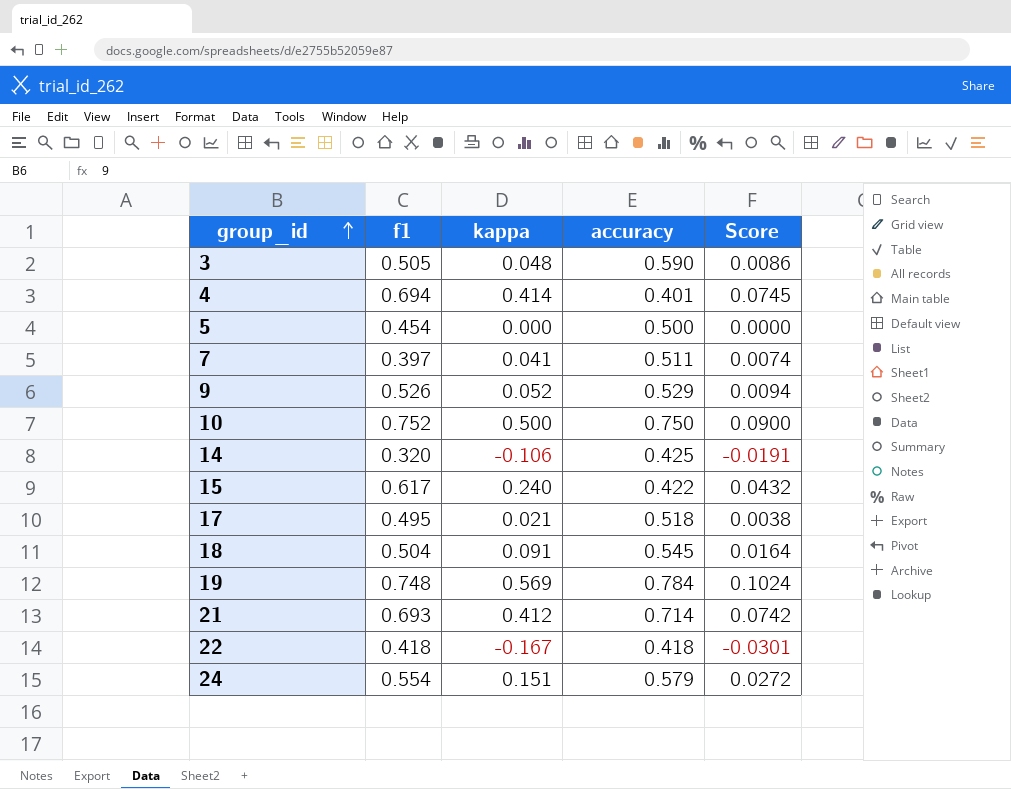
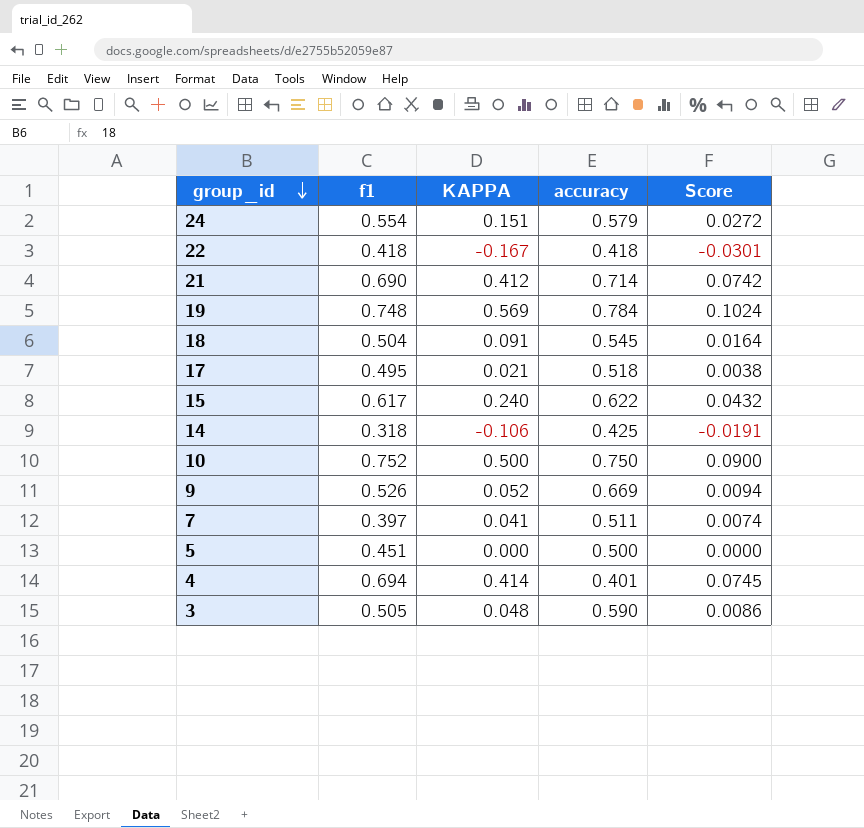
row order: group_id ascending -> group_id descending
column name: kappa -> KAPPA
21 | f1: 0.693 -> 0.690
15 | accuracy: 0.422 -> 0.622
14 | f1: 0.320 -> 0.318
9 | accuracy: 0.529 -> 0.669
5 | f1: 0.454 -> 0.451

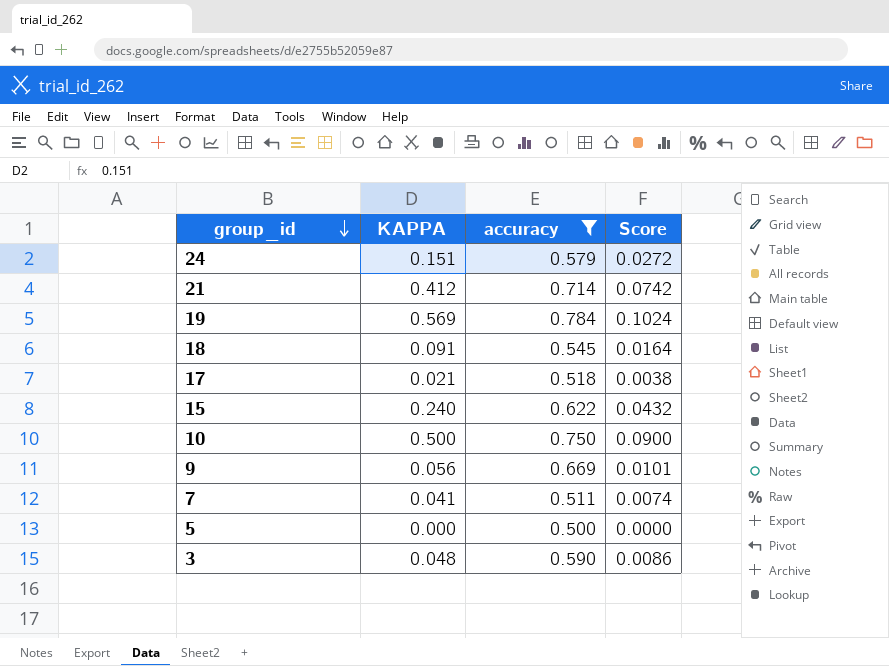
filter: none -> accuracy >= 0.500
column f1 | position: 2 -> none
9 | KAPPA: 0.052 -> 0.056
9 | Score: 0.0094 -> 0.0101

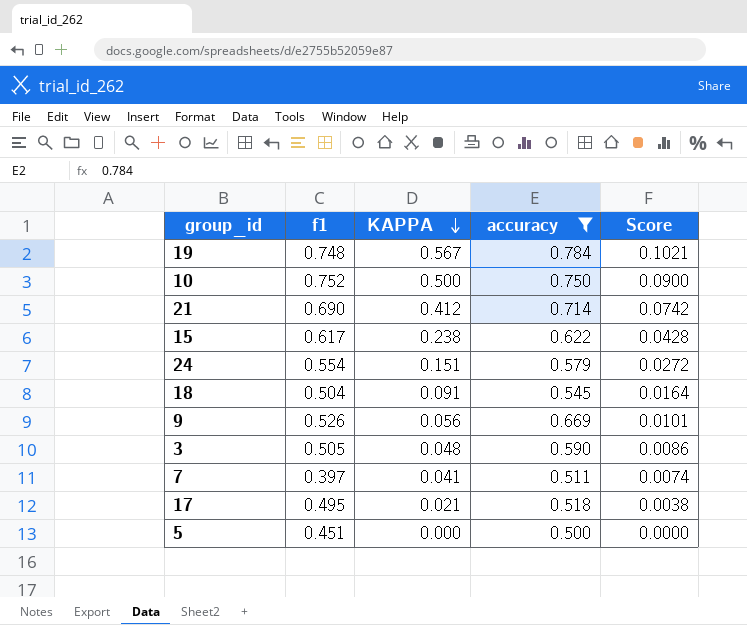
row order: group_id descending -> KAPPA descending
column f1 | position: none -> 2
19 | KAPPA: 0.569 -> 0.567
19 | Score: 0.1024 -> 0.1021
15 | KAPPA: 0.240 -> 0.238
15 | Score: 0.0432 -> 0.0428

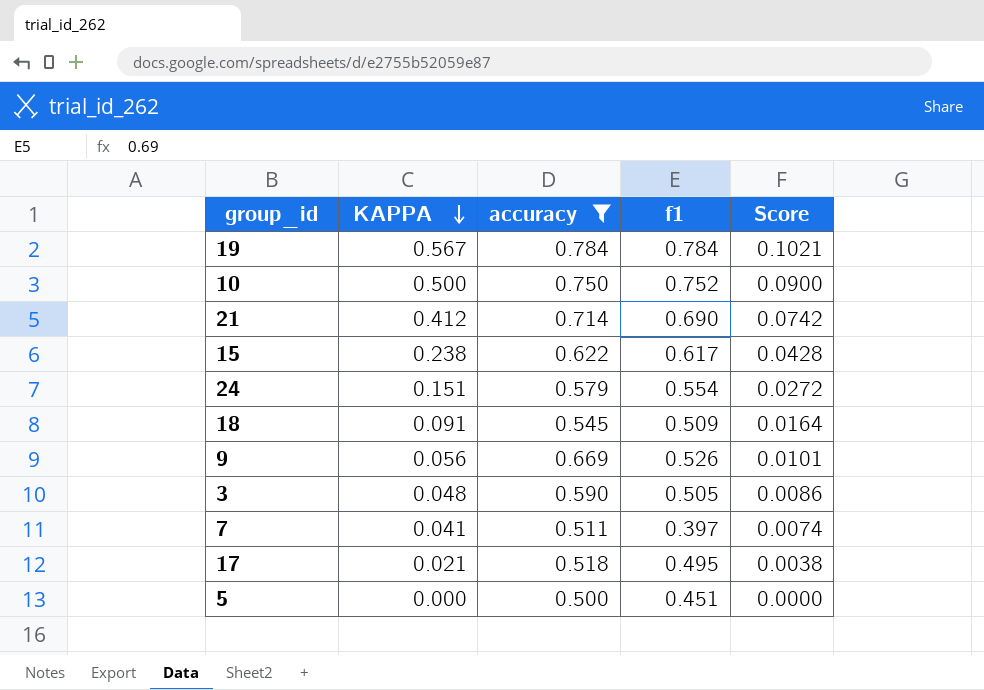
column f1 | position: 2 -> 4
19 | f1: 0.748 -> 0.784
18 | f1: 0.504 -> 0.509

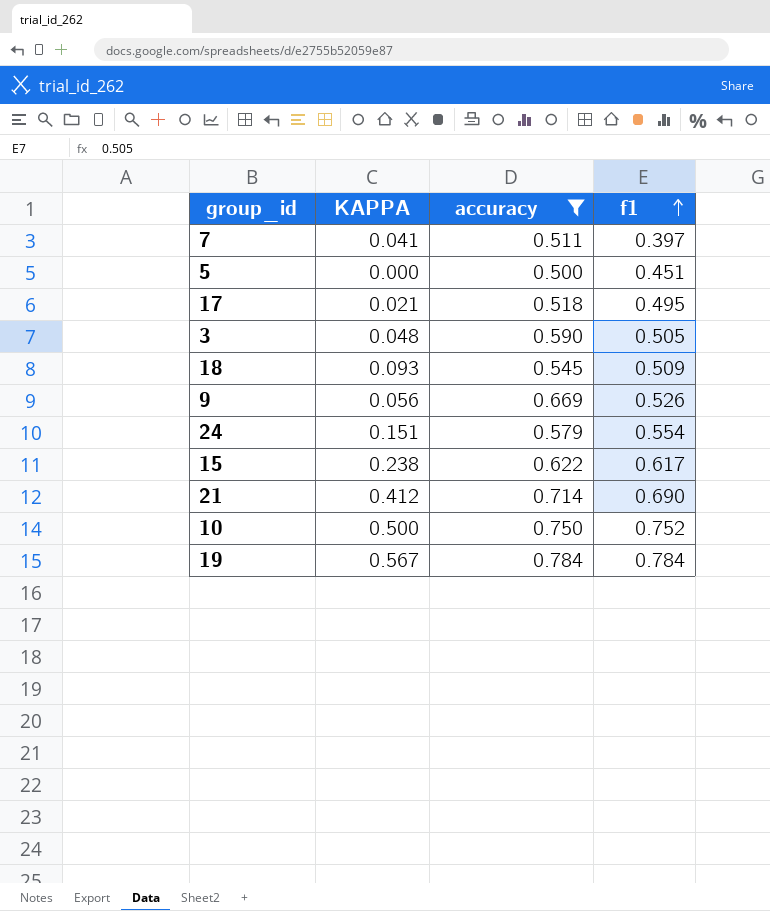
row order: KAPPA descending -> f1 ascending
column Score | formula: [KAPPA] * 0.18 -> none
18 | KAPPA: 0.091 -> 0.093

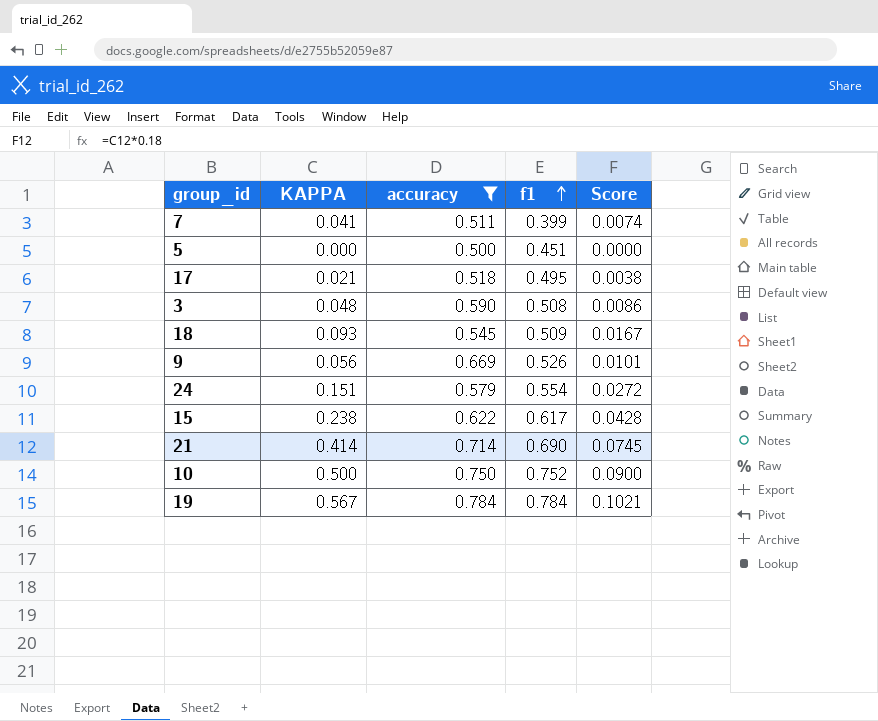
column Score | formula: none -> [KAPPA] * 0.18
7 | f1: 0.397 -> 0.399
3 | f1: 0.505 -> 0.508
21 | KAPPA: 0.412 -> 0.414

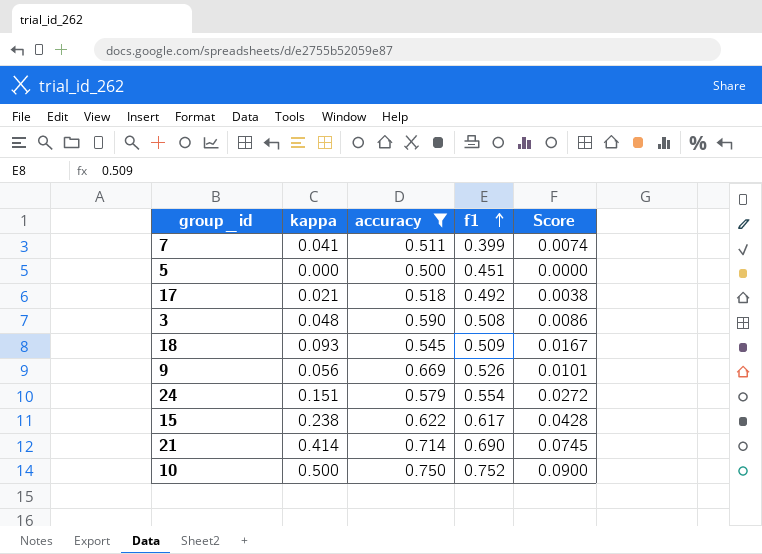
column name: KAPPA -> kappa
row 19: 0.567 | 0.784 | 0.784 | 0.1021 -> none
17 | f1: 0.495 -> 0.492

